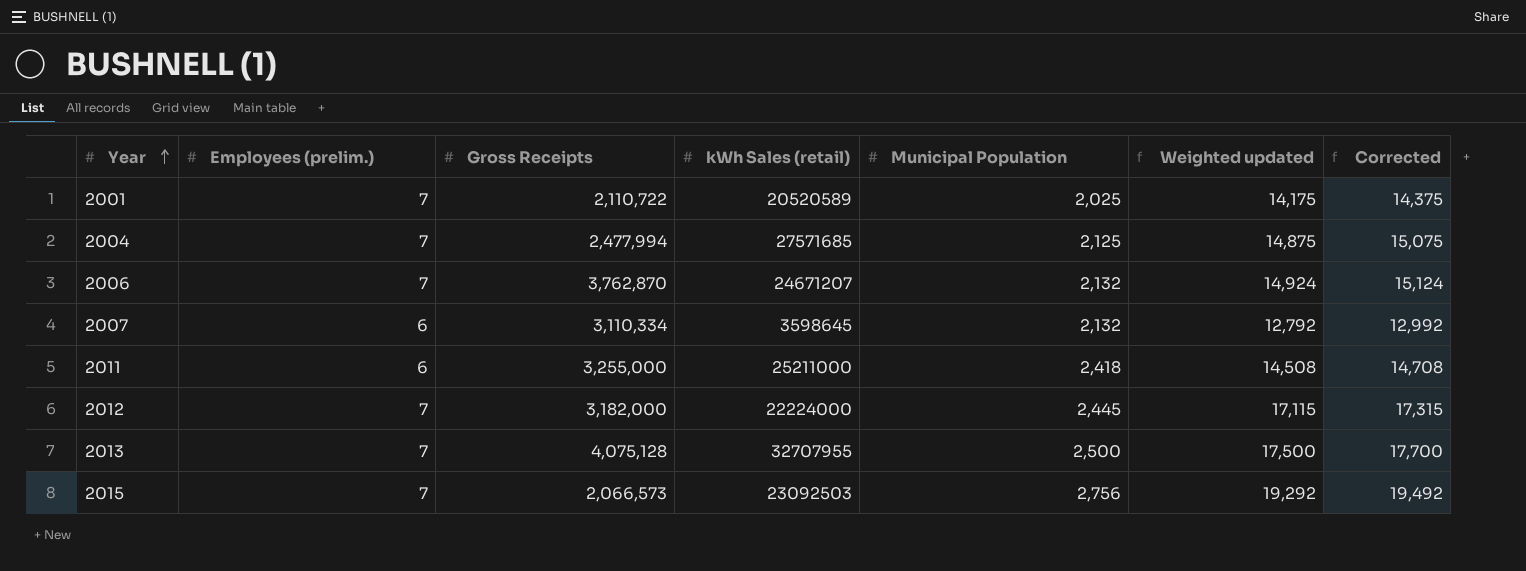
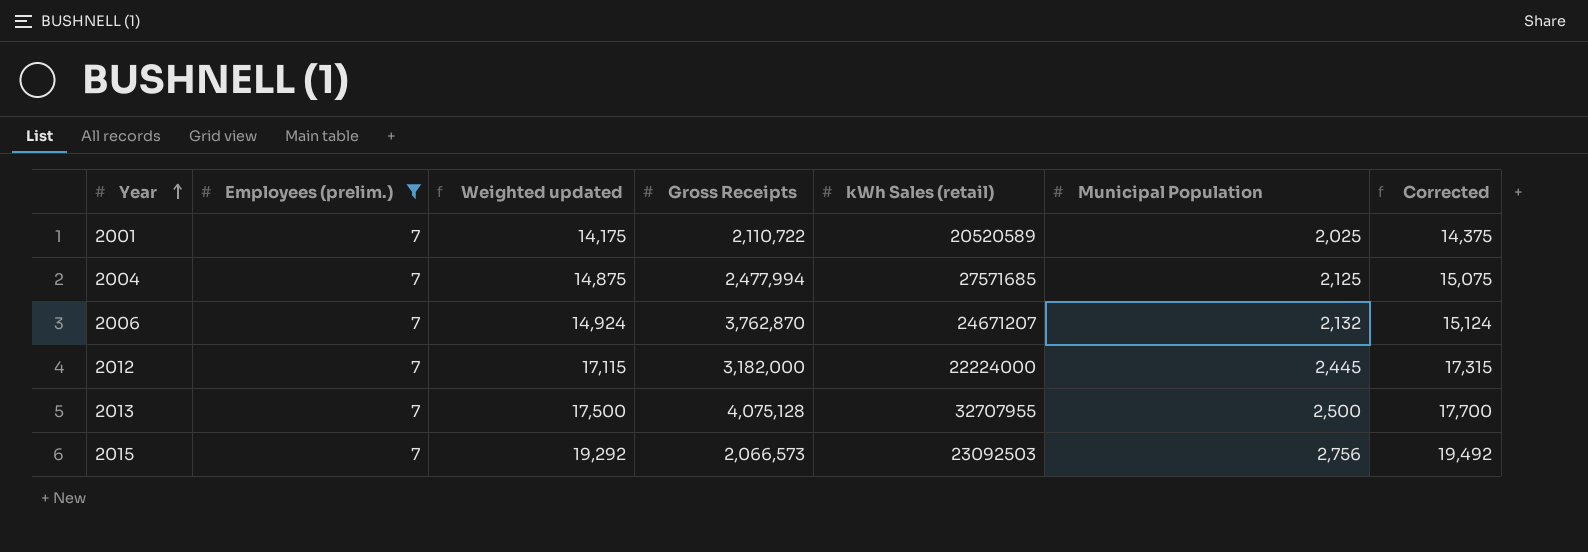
filter: none -> Employees (prelim.) = 7
column Weighted updated | position: 6 -> 3

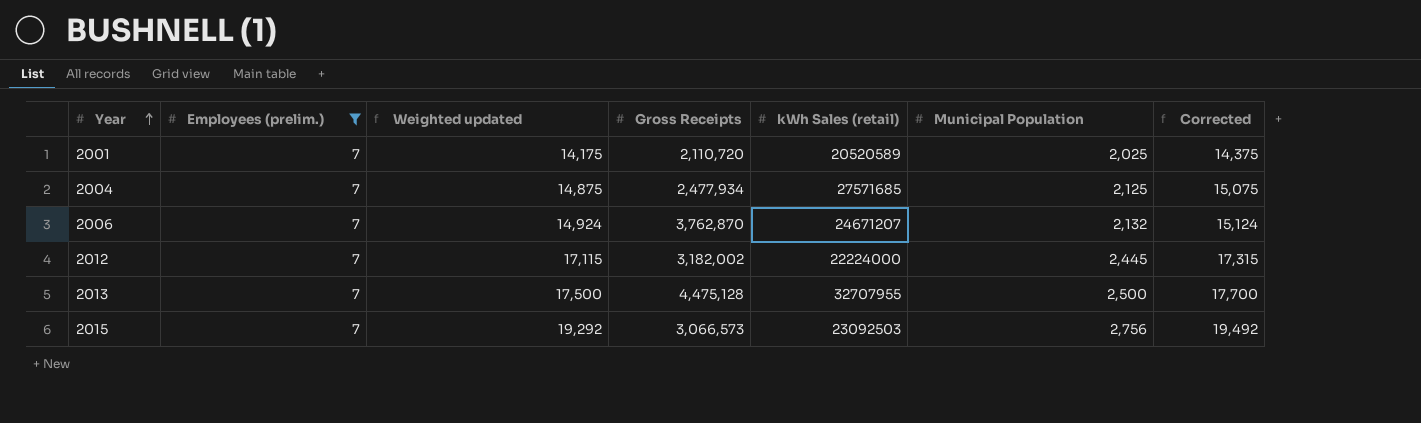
2001 | Gross Receipts: 2,110,722 -> 2,110,720
2004 | Gross Receipts: 2,477,994 -> 2,477,934
2012 | Gross Receipts: 3,182,000 -> 3,182,002
2013 | Gross Receipts: 4,075,128 -> 4,475,128
2015 | Gross Receipts: 2,066,573 -> 3,066,573

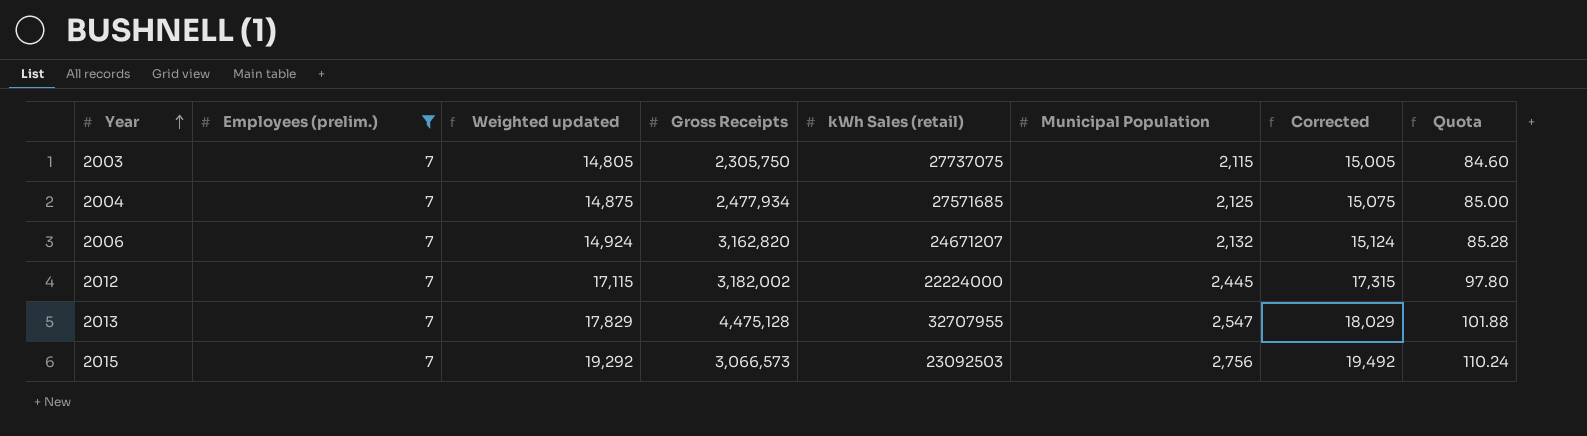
column Quota | formula: none -> [Municipal Population] * 0.04
row 2001: 7 | 14,175 | 2,110,720 | 20520589 | 2,025 | 14,375 -> none
row 2003: none -> 7 | 14,805 | 2,305,750 | 27737075 | 2,115 | 15,005 | 84.60
2006 | Gross Receipts: 3,762,870 -> 3,162,820
2013 | Weighted updated: 17,500 -> 17,829
2013 | Municipal Population: 2,500 -> 2,547
2013 | Corrected: 17,700 -> 18,029

